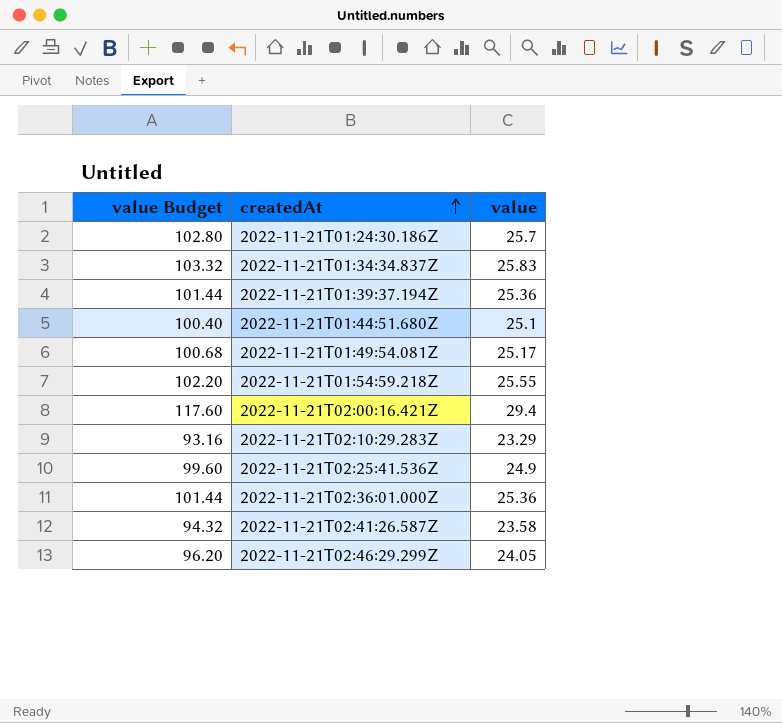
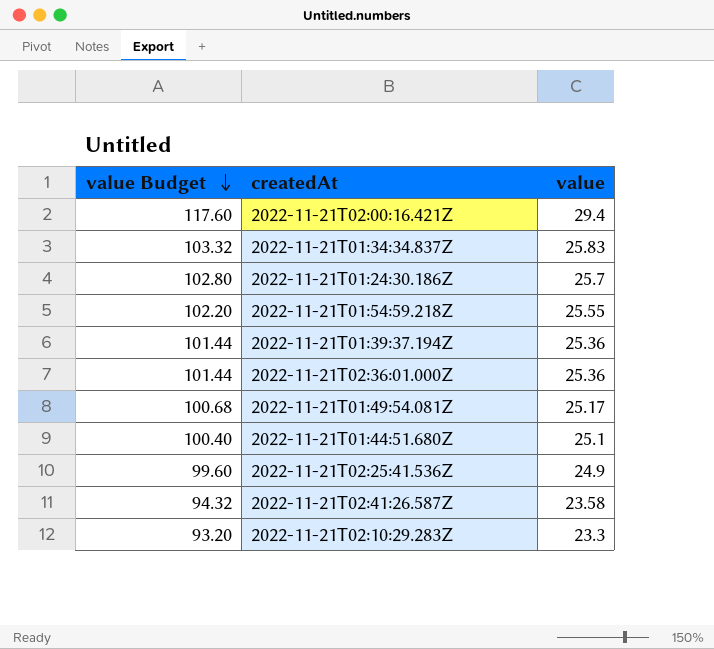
row order: createdAt ascending -> value Budget descending
row 2022-11-21T02:46:29.299Z: 96.20 | 24.05 -> none
2022-11-21T02:10:29.283Z | value Budget: 93.16 -> 93.20
2022-11-21T02:10:29.283Z | value: 23.29 -> 23.3

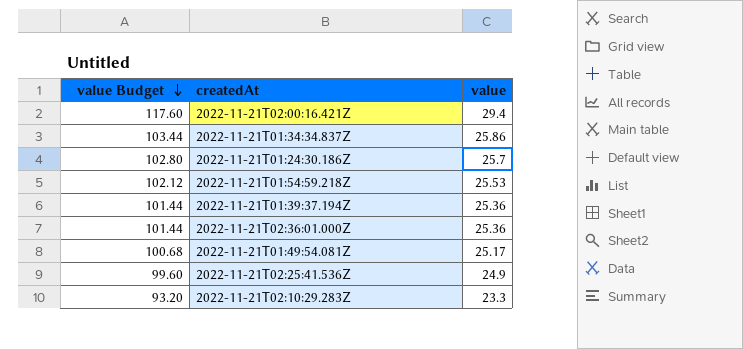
row 2022-11-21T01:44:51.680Z: 100.40 | 25.1 -> none
row 2022-11-21T02:41:26.587Z: 94.32 | 23.58 -> none
2022-11-21T01:34:34.837Z | value Budget: 103.32 -> 103.44
2022-11-21T01:34:34.837Z | value: 25.83 -> 25.86
2022-11-21T01:54:59.218Z | value Budget: 102.20 -> 102.12
2022-11-21T01:54:59.218Z | value: 25.55 -> 25.53

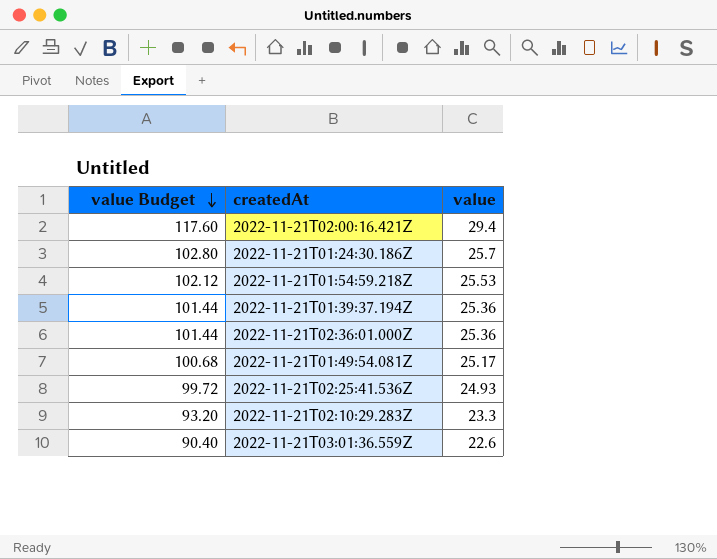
row 2022-11-21T01:34:34.837Z: 103.44 | 25.86 -> none
2022-11-21T02:25:41.536Z | value Budget: 99.60 -> 99.72
2022-11-21T02:25:41.536Z | value: 24.9 -> 24.93
row 2022-11-21T03:01:36.559Z: none -> 90.40 | 22.6

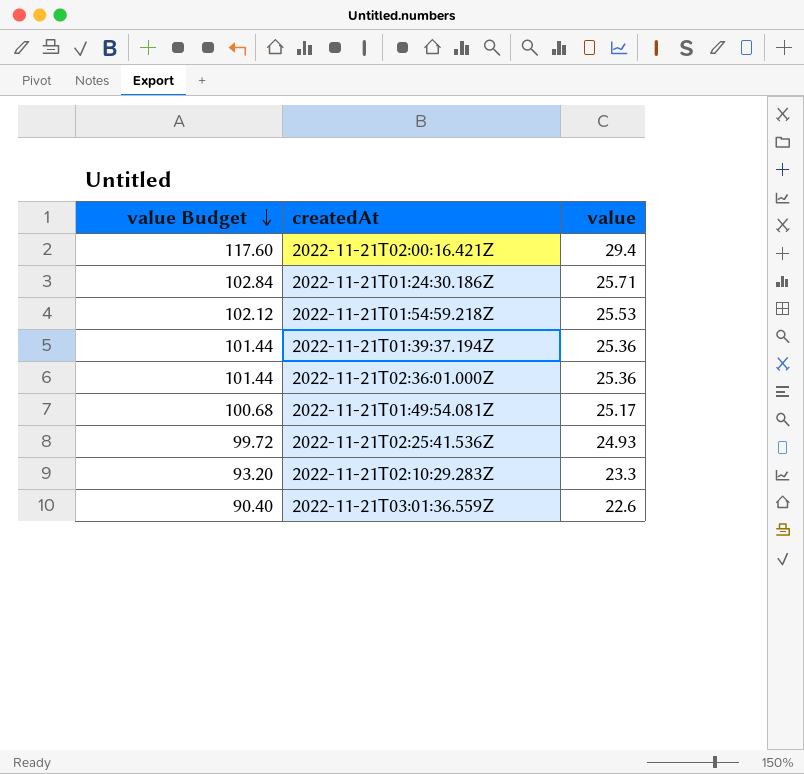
2022-11-21T01:24:30.186Z | value Budget: 102.80 -> 102.84
2022-11-21T01:24:30.186Z | value: 25.7 -> 25.71

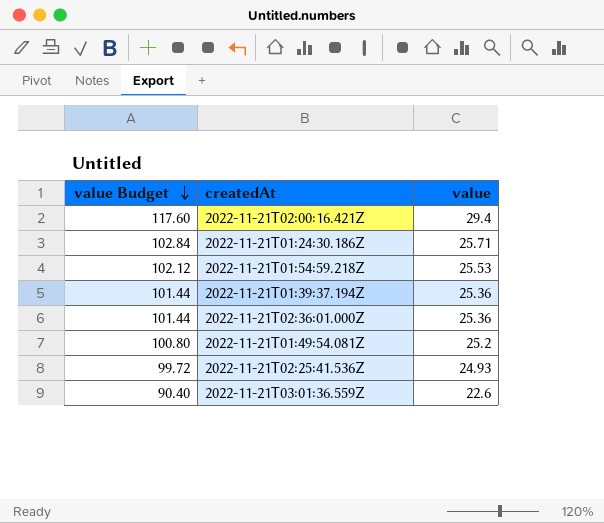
row 2022-11-21T02:10:29.283Z: 93.20 | 23.3 -> none
2022-11-21T01:49:54.081Z | value Budget: 100.68 -> 100.80
2022-11-21T01:49:54.081Z | value: 25.17 -> 25.2

